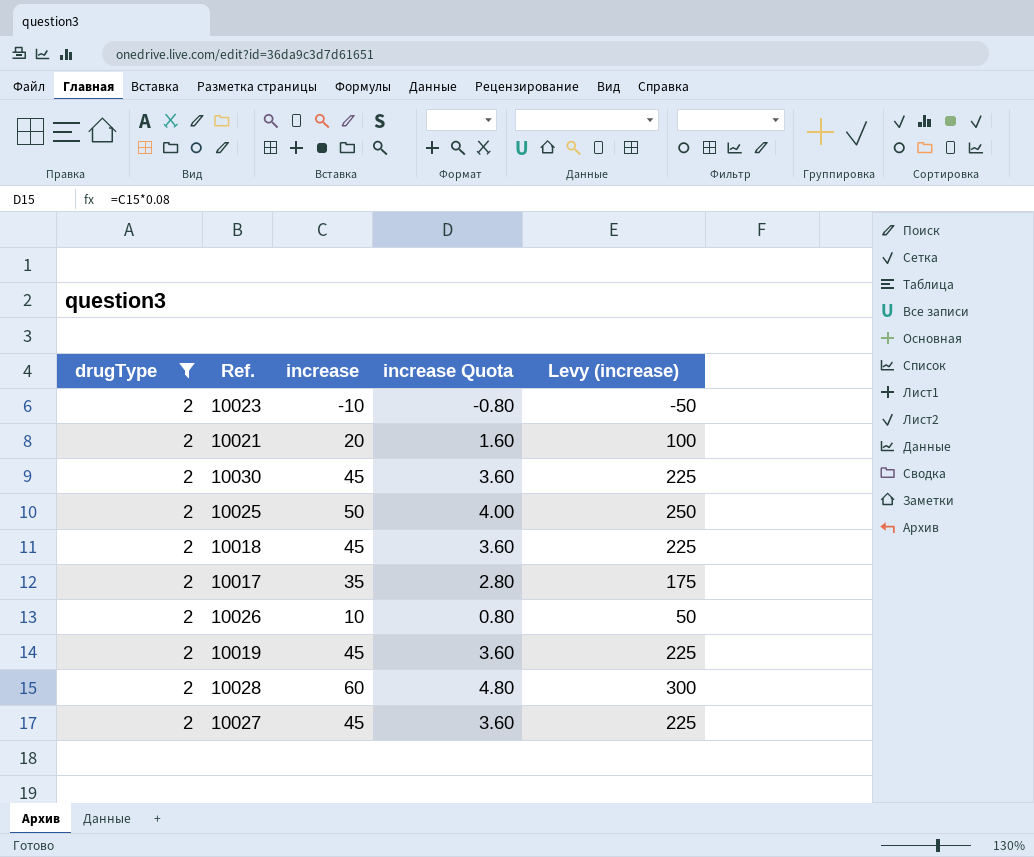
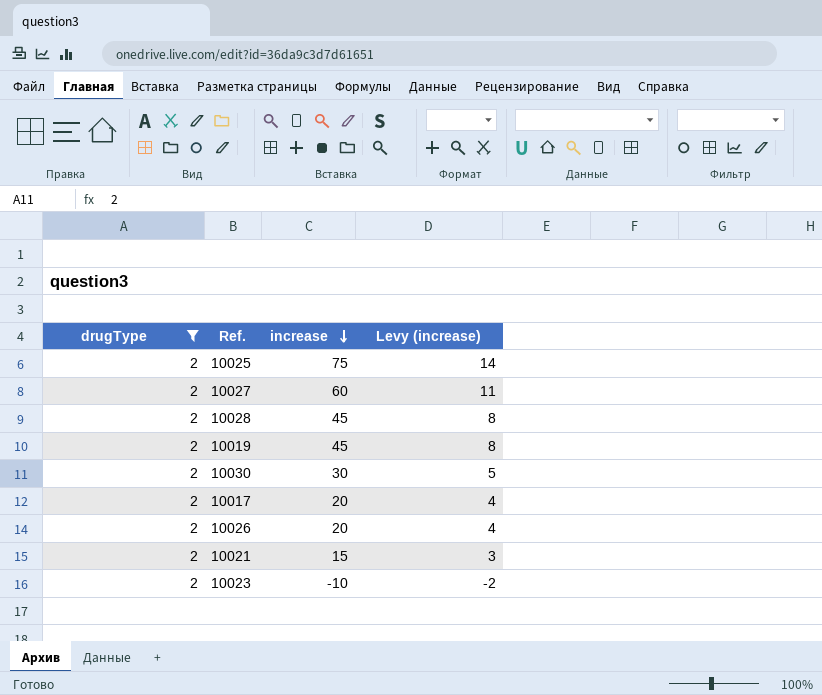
row order: none -> increase descending
column increase Quota | formula: [increase] * 0.08 -> none
column Levy (increase) | formula: [increase] * 5 -> [increase] * 0.18
row 10018: 2 | 45 | 3.60 | 225 -> none
10025 | increase: 50 -> 75
10027 | increase: 45 -> 60
10028 | increase: 60 -> 45
10030 | increase: 45 -> 30
10017 | increase: 35 -> 20
10026 | increase: 10 -> 20
10021 | increase: 20 -> 15

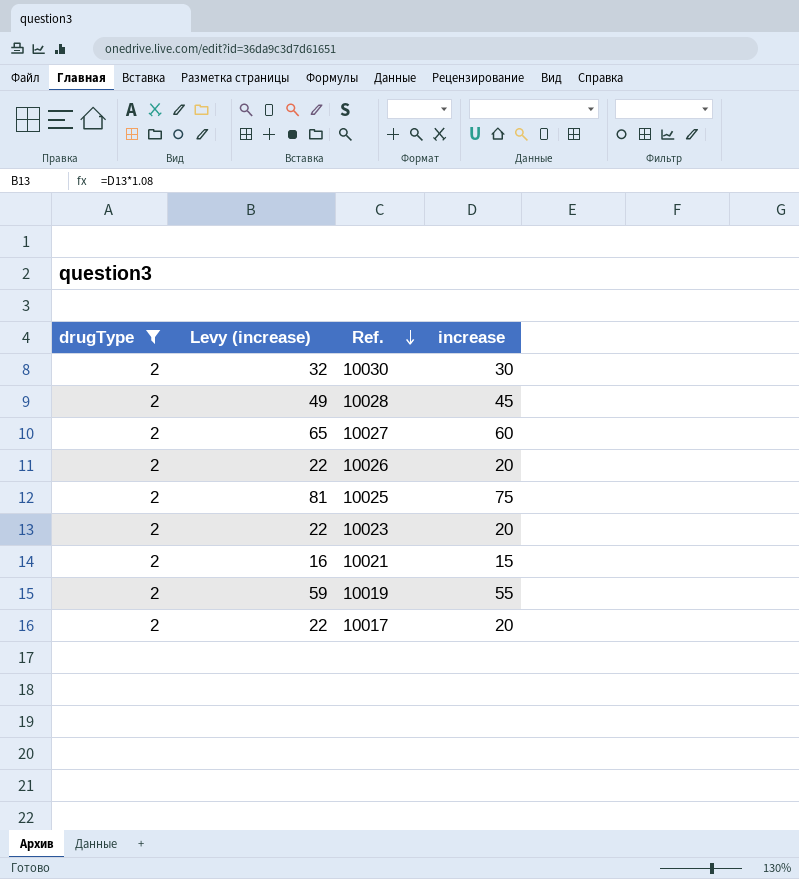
row order: increase descending -> Ref. descending
column Levy (increase) | formula: [increase] * 0.18 -> [increase] * 1.08
column Levy (increase) | position: 4 -> 2
10023 | increase: -10 -> 20
10019 | increase: 45 -> 55

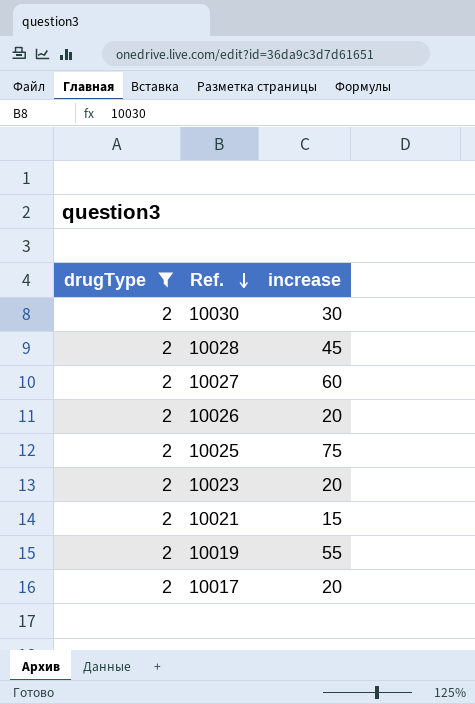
column Levy (increase) | formula: [increase] * 1.08 -> none

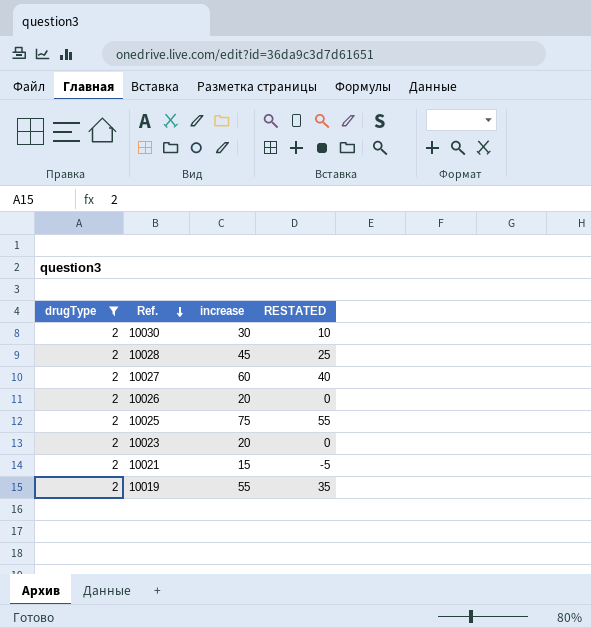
column RESTATED | formula: none -> [increase] - 20
row 10017: 2 | 20 -> none

